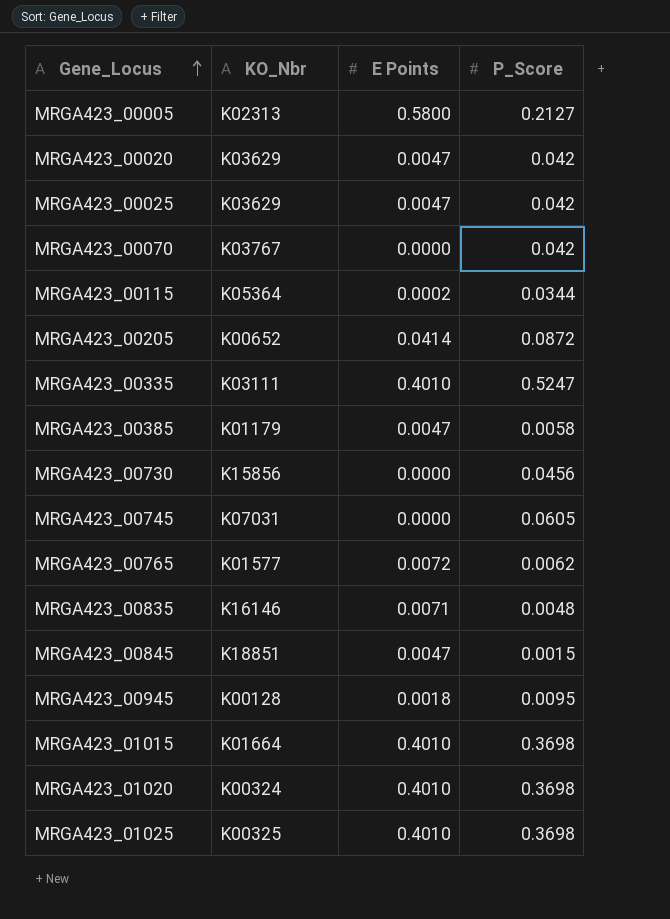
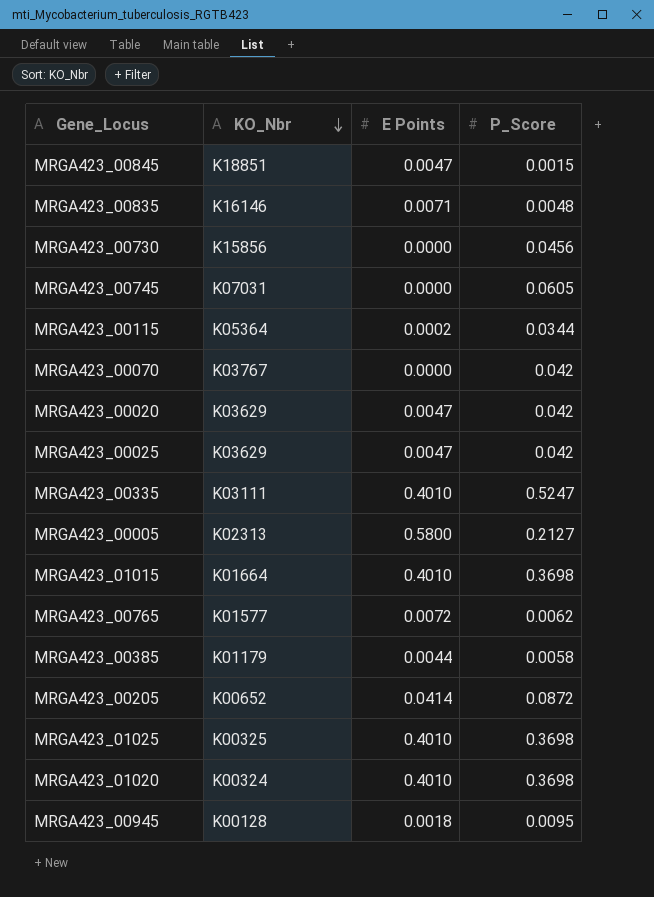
row order: Gene_Locus ascending -> KO_Nbr descending
MRGA423_00385 | E Points: 0.0047 -> 0.0044

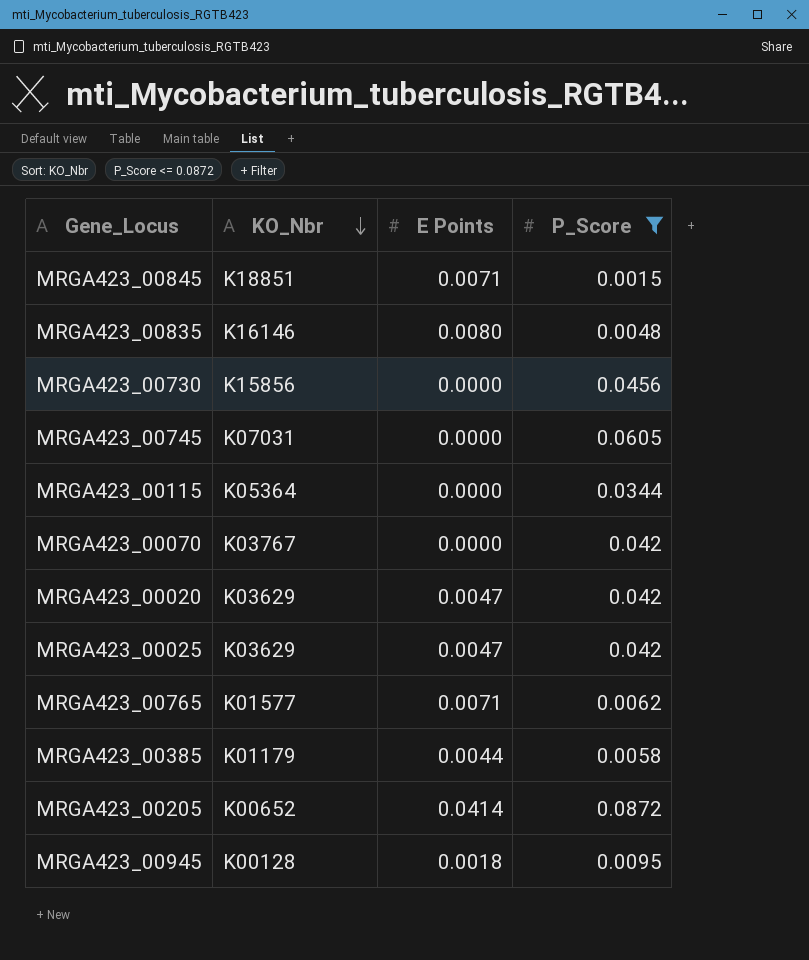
filter: none -> P_Score <= 0.0872
MRGA423_00845 | E Points: 0.0047 -> 0.0071
MRGA423_00835 | E Points: 0.0071 -> 0.0080
MRGA423_00115 | E Points: 0.0002 -> 0.0000
MRGA423_00765 | E Points: 0.0072 -> 0.0071

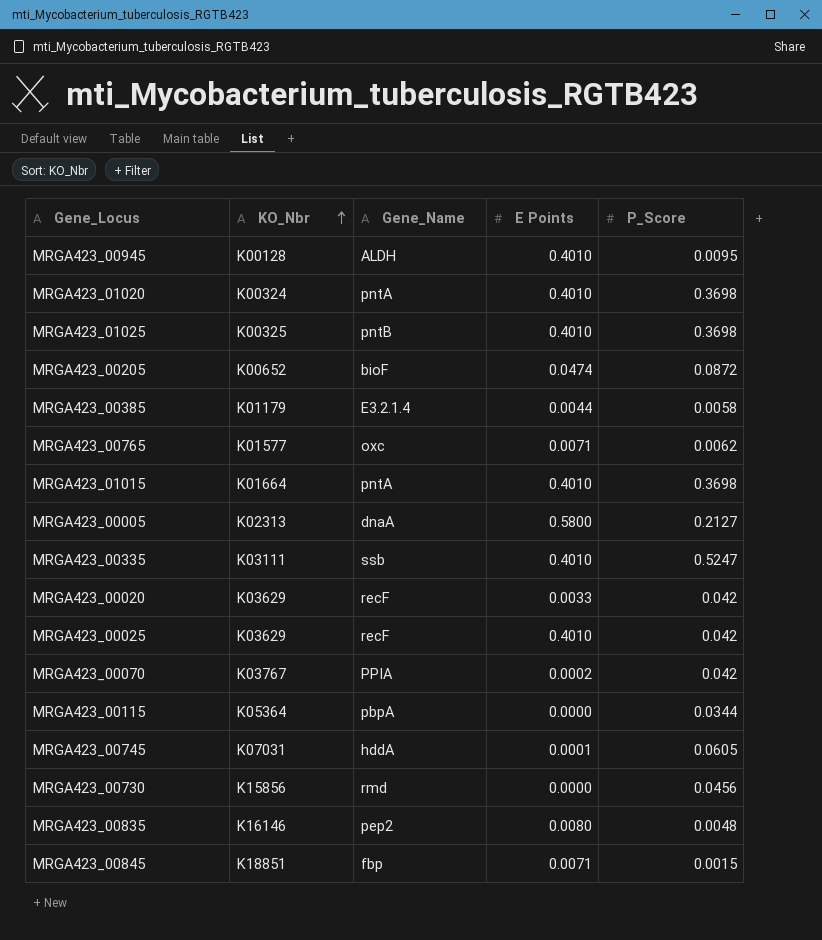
filter: P_Score <= 0.0872 -> none
row order: KO_Nbr descending -> KO_Nbr ascending
column Gene_Name | position: none -> 3
MRGA423_00945 | E Points: 0.0018 -> 0.4010
MRGA423_00205 | E Points: 0.0414 -> 0.0474
MRGA423_00020 | E Points: 0.0047 -> 0.0033
MRGA423_00025 | E Points: 0.0047 -> 0.4010
MRGA423_00070 | E Points: 0.0000 -> 0.0002
MRGA423_00745 | E Points: 0.0000 -> 0.0001

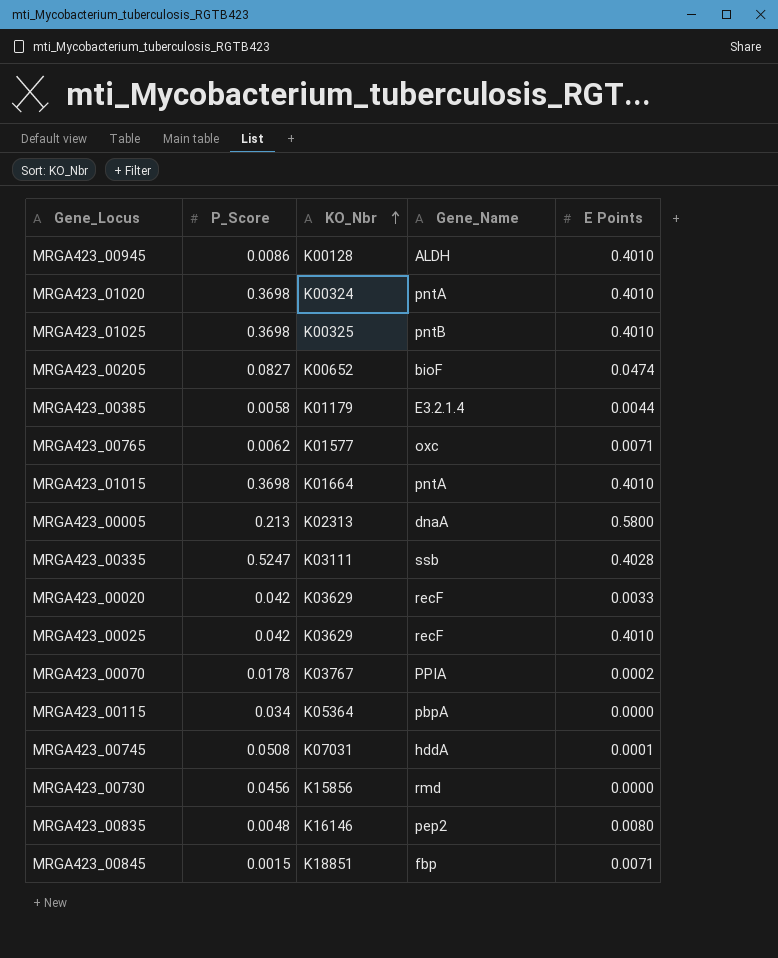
column P_Score | position: 5 -> 2
MRGA423_00945 | P_Score: 0.0095 -> 0.0086
MRGA423_00205 | P_Score: 0.0872 -> 0.0827
MRGA423_00005 | P_Score: 0.2127 -> 0.213
MRGA423_00335 | E Points: 0.4010 -> 0.4028
MRGA423_00070 | P_Score: 0.042 -> 0.0178
MRGA423_00115 | P_Score: 0.0344 -> 0.034
MRGA423_00745 | P_Score: 0.0605 -> 0.0508

